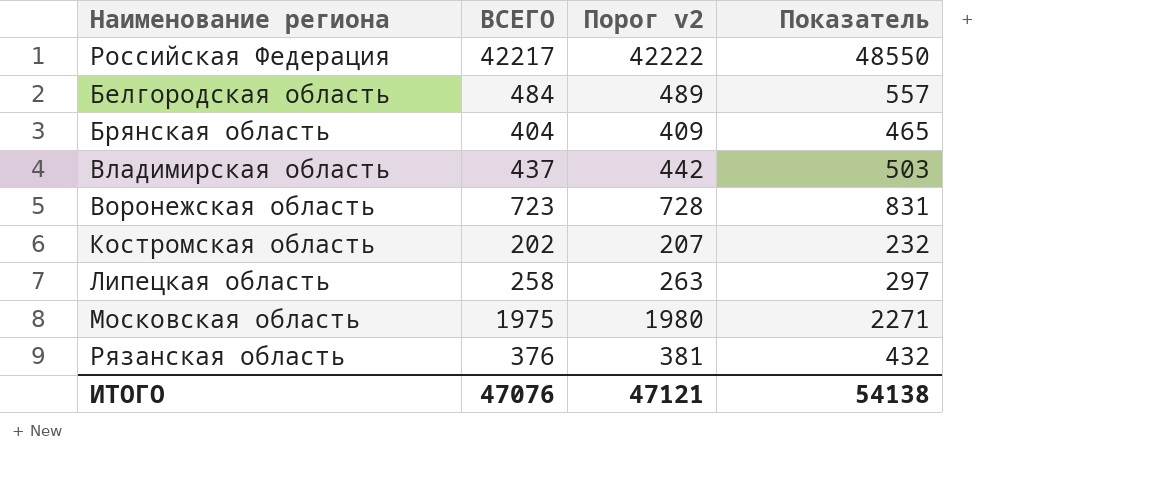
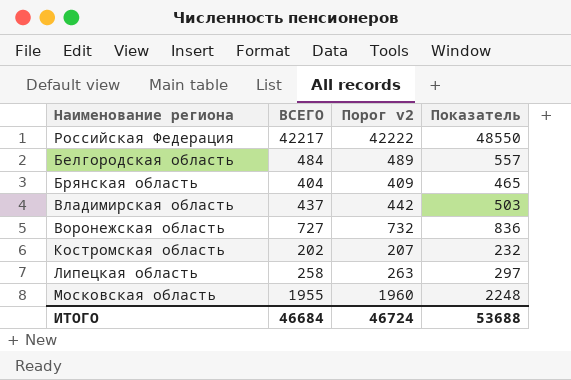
row Рязанская область: 376 | 381 | 432 -> none
Воронежская область | ВСЕГО: 723 -> 727
Воронежская область | Порог v2: 728 -> 732
Воронежская область | Показатель: 831 -> 836
Московская область | ВСЕГО: 1975 -> 1955
Московская область | Порог v2: 1980 -> 1960
Московская область | Показатель: 2271 -> 2248
ИТОГО | ВСЕГО: 47076 -> 46684
ИТОГО | Порог v2: 47121 -> 46724
ИТОГО | Показатель: 54138 -> 53688

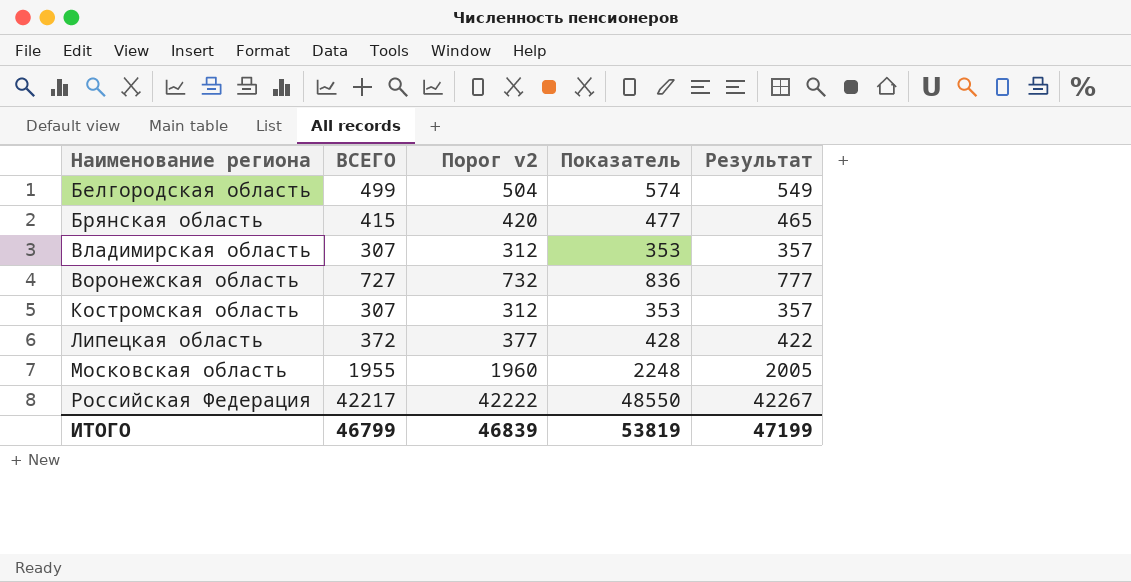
row order: none -> Наименование региона ascending
column Результат | formula: none -> [ВСЕГО] + 50
Белгородская область | ВСЕГО: 484 -> 499
Белгородская область | Порог v2: 489 -> 504
Белгородская область | Показатель: 557 -> 574
Брянская область | ВСЕГО: 404 -> 415
Брянская область | Порог v2: 409 -> 420
Брянская область | Показатель: 465 -> 477
Владимирская область | ВСЕГО: 437 -> 307
Владимирская область | Порог v2: 442 -> 312
Владимирская область | Показатель: 503 -> 353
Костромская область | ВСЕГО: 202 -> 307
Костромская область | Порог v2: 207 -> 312
Костромская область | Показатель: 232 -> 353
Липецкая область | ВСЕГО: 258 -> 372
Липецкая область | Порог v2: 263 -> 377
Липецкая область | Показатель: 297 -> 428
ИТОГО | ВСЕГО: 46684 -> 46799
ИТОГО | Порог v2: 46724 -> 46839
ИТОГО | Показатель: 53688 -> 53819

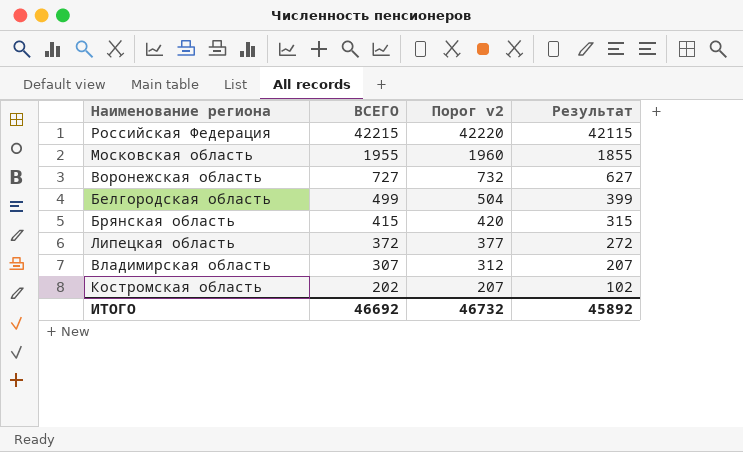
row order: Наименование региона ascending -> ВСЕГО descending
column Показатель | formula: [ВСЕГО] * 1,15 -> none
column Результат | formula: [ВСЕГО] + 50 -> [ВСЕГО] - 100
Российская Федерация | ВСЕГО: 42217 -> 42215
Российская Федерация | Порог v2: 42222 -> 42220
Костромская область | ВСЕГО: 307 -> 202
Костромская область | Порог v2: 312 -> 207
ИТОГО | ВСЕГО: 46799 -> 46692
ИТОГО | Порог v2: 46839 -> 46732
ИТОГО | Результат: 47199 -> 45892

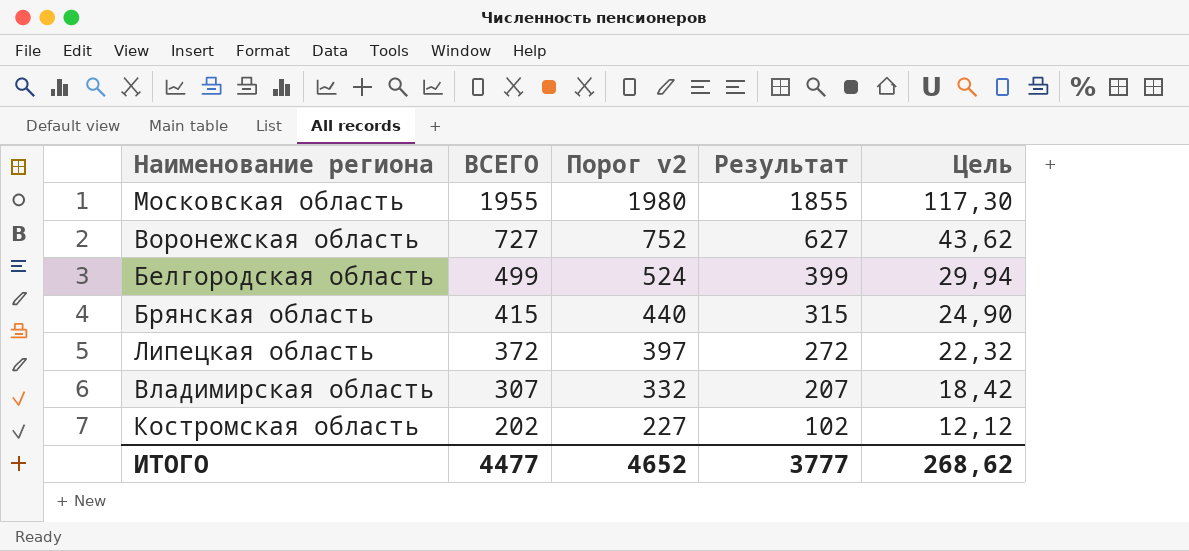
column Порог v2 | formula: [ВСЕГО] + 5 -> [ВСЕГО] + 25
column Цель | formula: none -> [ВСЕГО] * 0,06
row Российская Федерация: 42215 | 42220 | 42115 -> none
ИТОГО | ВСЕГО: 46692 -> 4477
ИТОГО | Порог v2: 46732 -> 4652
ИТОГО | Результат: 45892 -> 3777

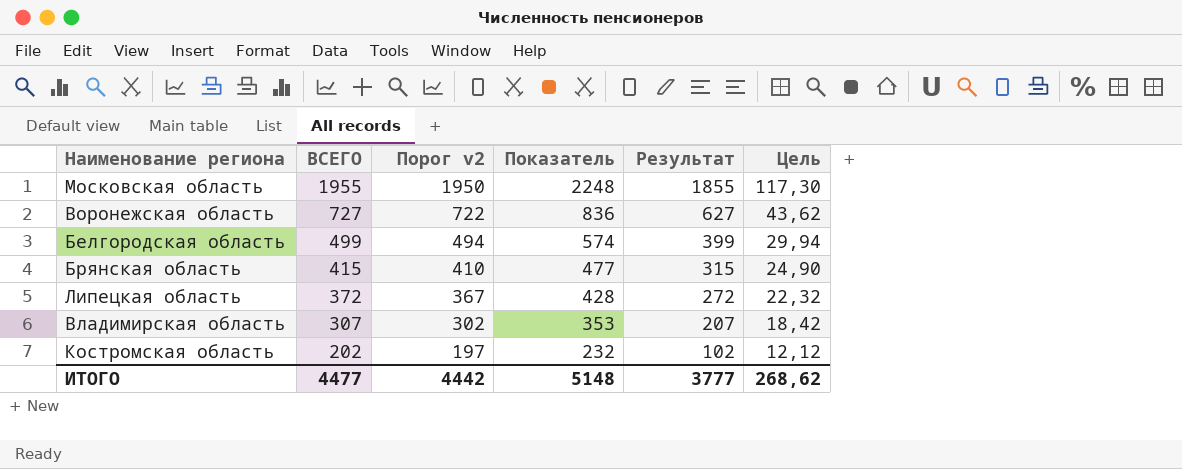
column Порог v2 | formula: [ВСЕГО] + 25 -> [ВСЕГО] - 5
column Показатель | formula: none -> [ВСЕГО] * 1,15
ИТОГО | Порог v2: 4652 -> 4442

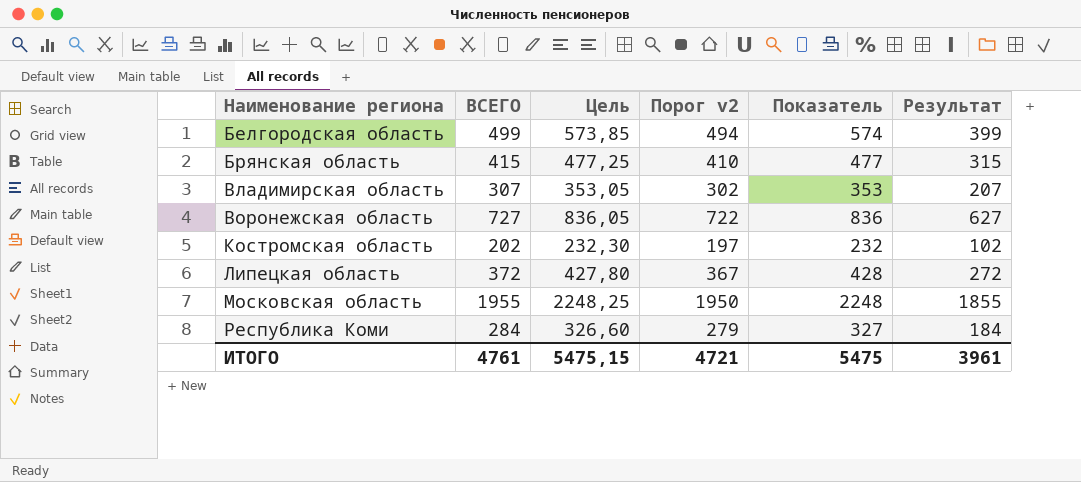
row order: ВСЕГО descending -> Наименование региона ascending
column Цель | formula: [ВСЕГО] * 0,06 -> [ВСЕГО] * 1,15
column Цель | position: 6 -> 3
row Республика Коми: none -> 284 | 326,60 | 279 | 327 | 184
ИТОГО | ВСЕГО: 4477 -> 4761
ИТОГО | Цель: 268,62 -> 5475,15
ИТОГО | Порог v2: 4442 -> 4721
ИТОГО | Показатель: 5148 -> 5475
ИТОГО | Результат: 3777 -> 3961

